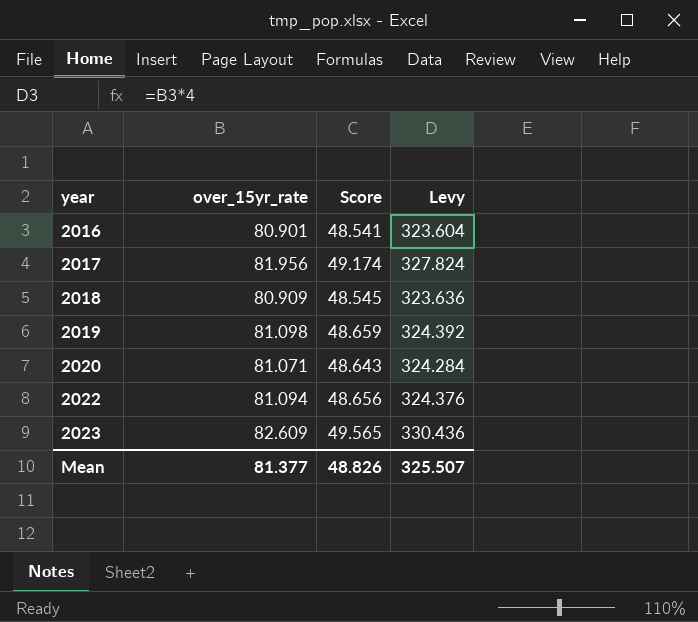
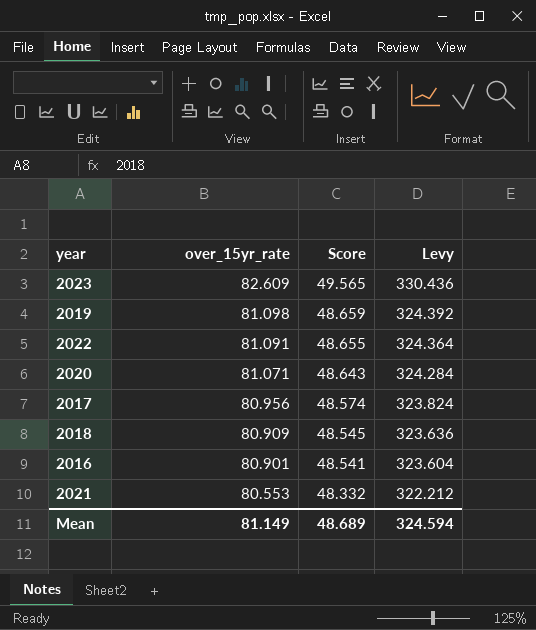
row order: year ascending -> over_15yr_rate descending
2022 | over_15yr_rate: 81.094 -> 81.091
2022 | Score: 48.656 -> 48.655
2022 | Levy: 324.376 -> 324.364
2017 | over_15yr_rate: 81.956 -> 80.956
2017 | Score: 49.174 -> 48.574
2017 | Levy: 327.824 -> 323.824
row 2021: none -> 80.553 | 48.332 | 322.212
Mean | over_15yr_rate: 81.377 -> 81.149
Mean | Score: 48.826 -> 48.689
Mean | Levy: 325.507 -> 324.594

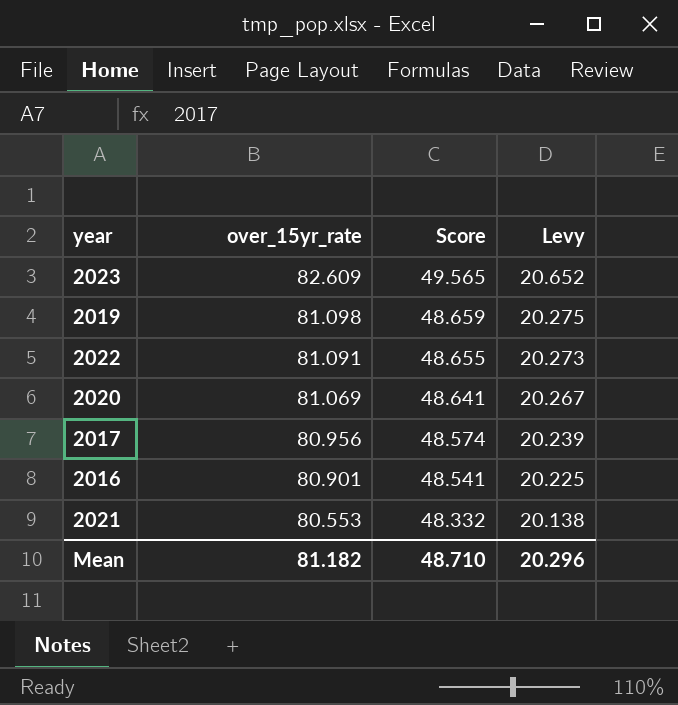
column Levy | formula: [over_15yr_rate] * 4 -> [over_15yr_rate] * 0.25
row 2018: 80.909 | 48.545 | 323.636 -> none
2020 | over_15yr_rate: 81.071 -> 81.069
2020 | Score: 48.643 -> 48.641
Mean | over_15yr_rate: 81.149 -> 81.182
Mean | Score: 48.689 -> 48.710
Mean | Levy: 324.594 -> 20.296

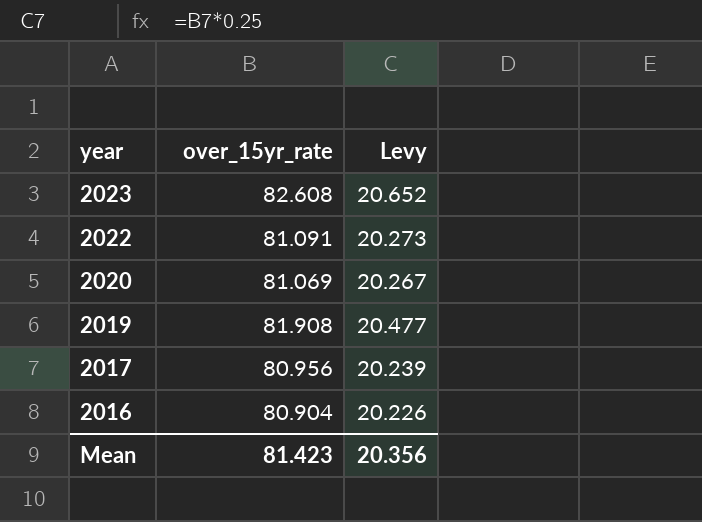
row order: over_15yr_rate descending -> year descending
column Score | formula: [over_15yr_rate] * 0.6 -> none
row 2021: 80.553 | 48.332 | 20.138 -> none
2023 | over_15yr_rate: 82.609 -> 82.608
2019 | over_15yr_rate: 81.098 -> 81.908
2019 | Levy: 20.275 -> 20.477
2016 | over_15yr_rate: 80.901 -> 80.904
2016 | Levy: 20.225 -> 20.226
Mean | over_15yr_rate: 81.182 -> 81.423
Mean | Levy: 20.296 -> 20.356

